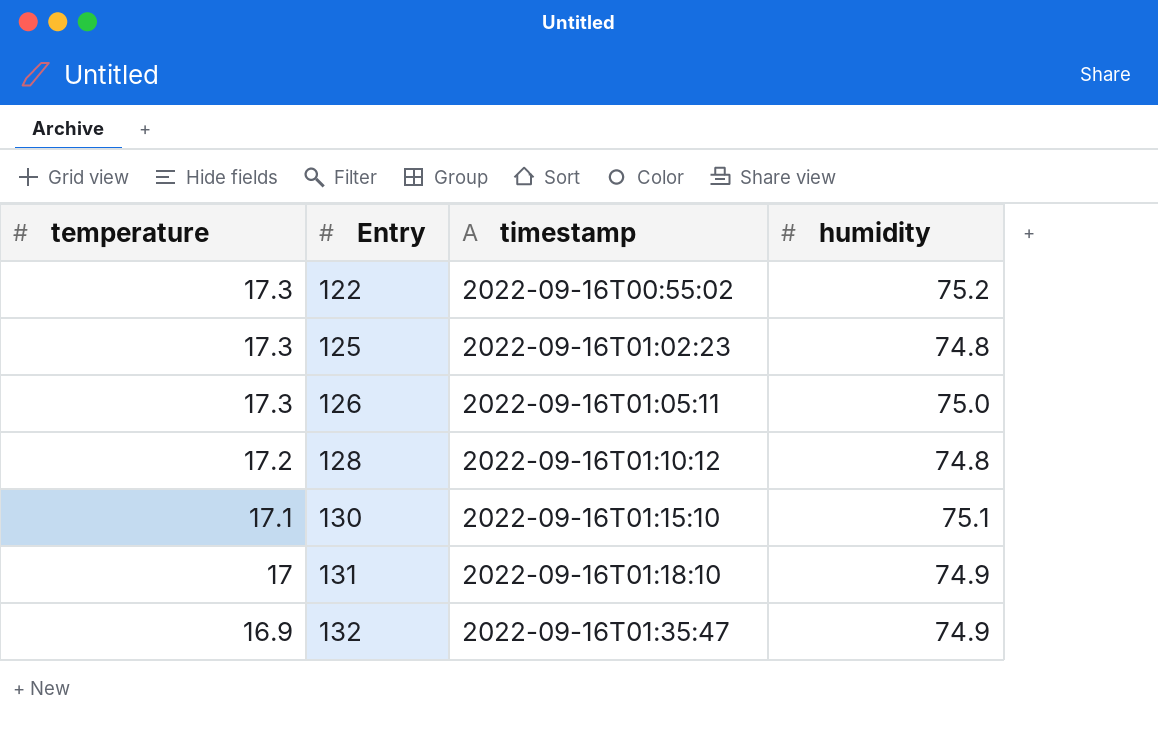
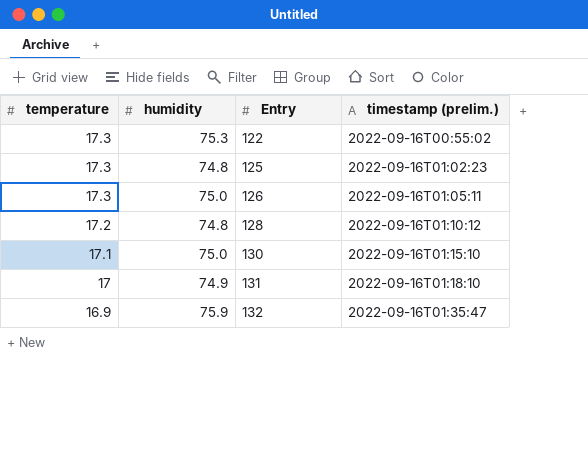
column humidity | position: 4 -> 2
column name: timestamp -> timestamp (prelim.)
122 | humidity: 75.2 -> 75.3
130 | humidity: 75.1 -> 75.0
132 | humidity: 74.9 -> 75.9

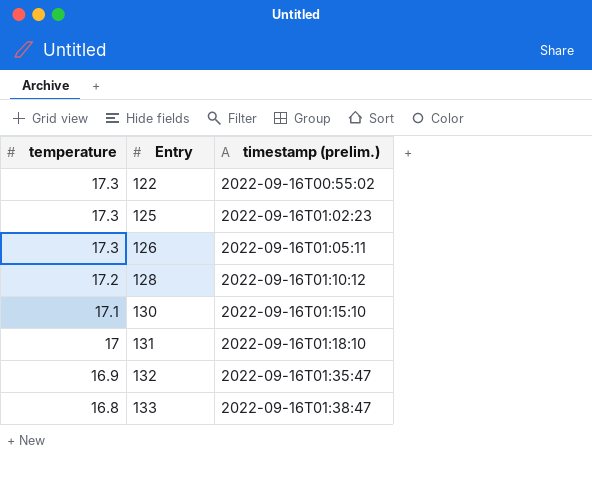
column humidity | position: 2 -> none
row 133: none -> 16.8 | 2022-09-16T01:38:47

